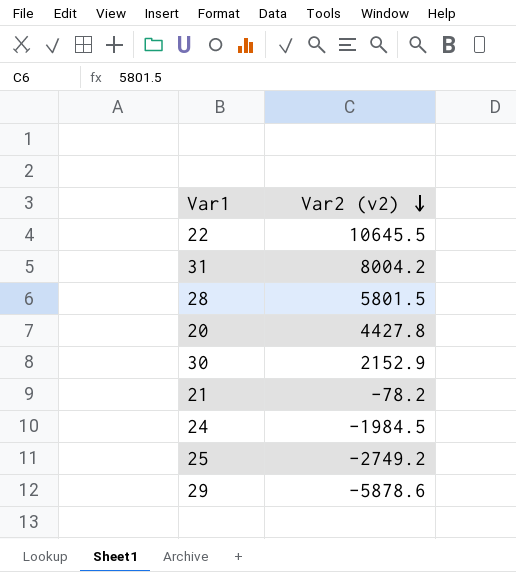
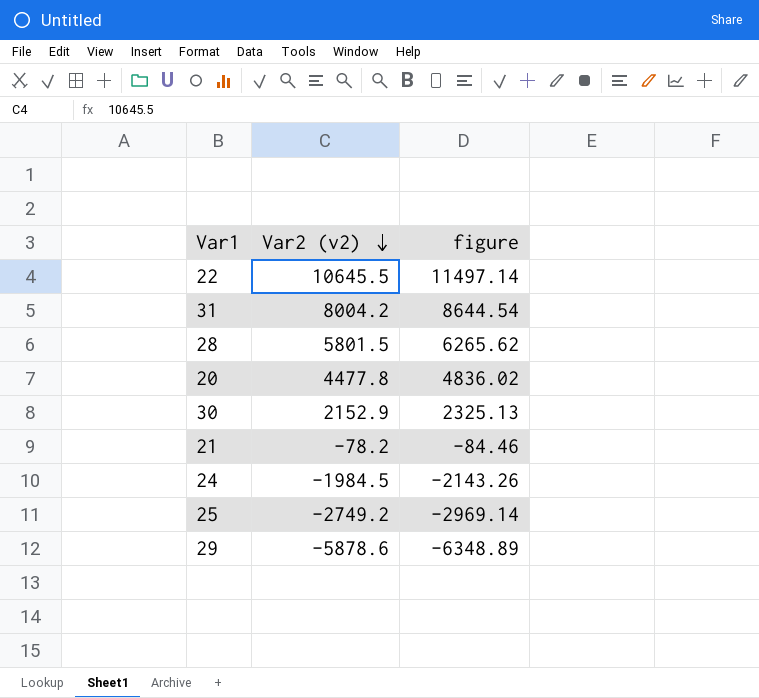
column figure | formula: none -> [Var2 (v2)] * 1.08
20 | Var2 (v2): 4427.8 -> 4477.8

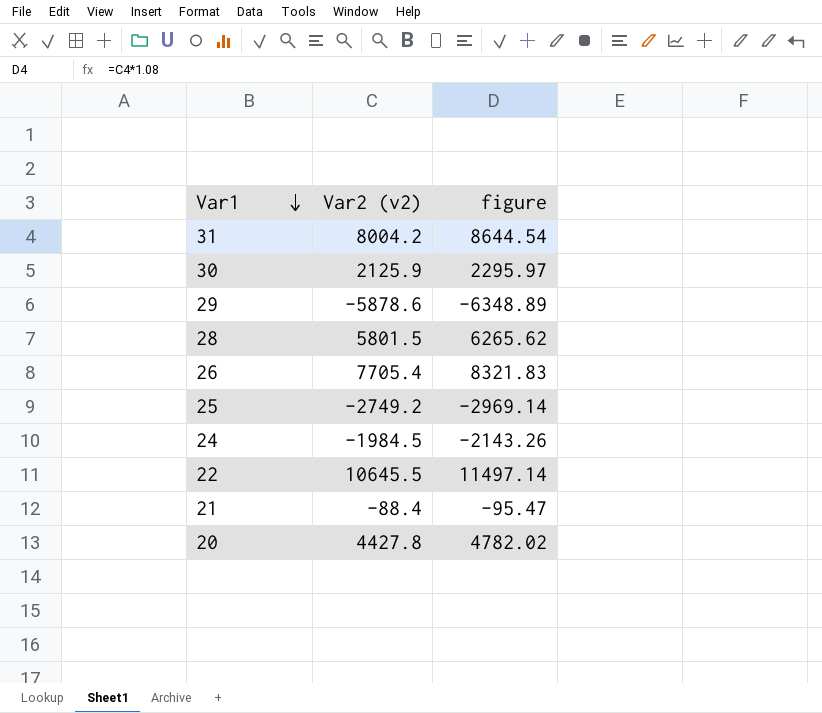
row order: Var2 (v2) descending -> Var1 descending
30 | Var2 (v2): 2152.9 -> 2125.9
30 | figure: 2325.13 -> 2295.97
row 26: none -> 7705.4 | 8321.83
21 | Var2 (v2): -78.2 -> -88.4
21 | figure: -84.46 -> -95.47
20 | Var2 (v2): 4477.8 -> 4427.8
20 | figure: 4836.02 -> 4782.02

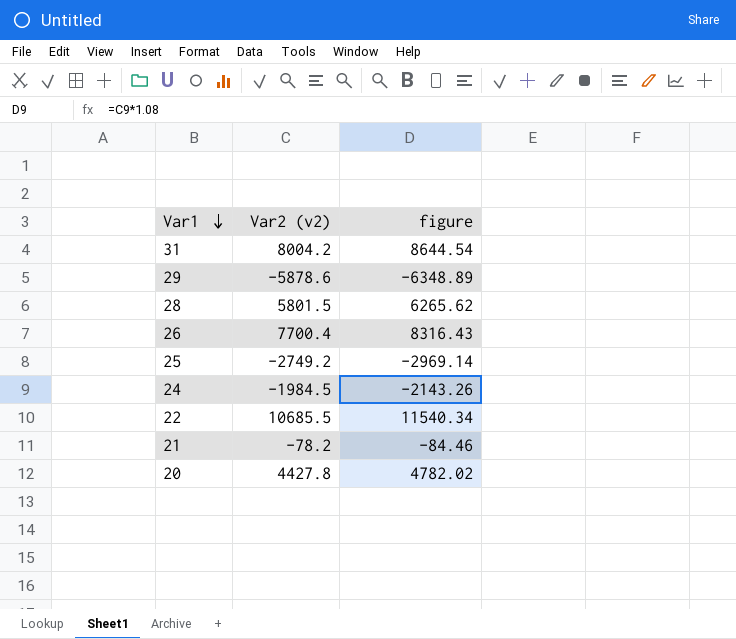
row 30: 2125.9 | 2295.97 -> none
26 | Var2 (v2): 7705.4 -> 7700.4
26 | figure: 8321.83 -> 8316.43
22 | Var2 (v2): 10645.5 -> 10685.5
22 | figure: 11497.14 -> 11540.34
21 | Var2 (v2): -88.4 -> -78.2
21 | figure: -95.47 -> -84.46

